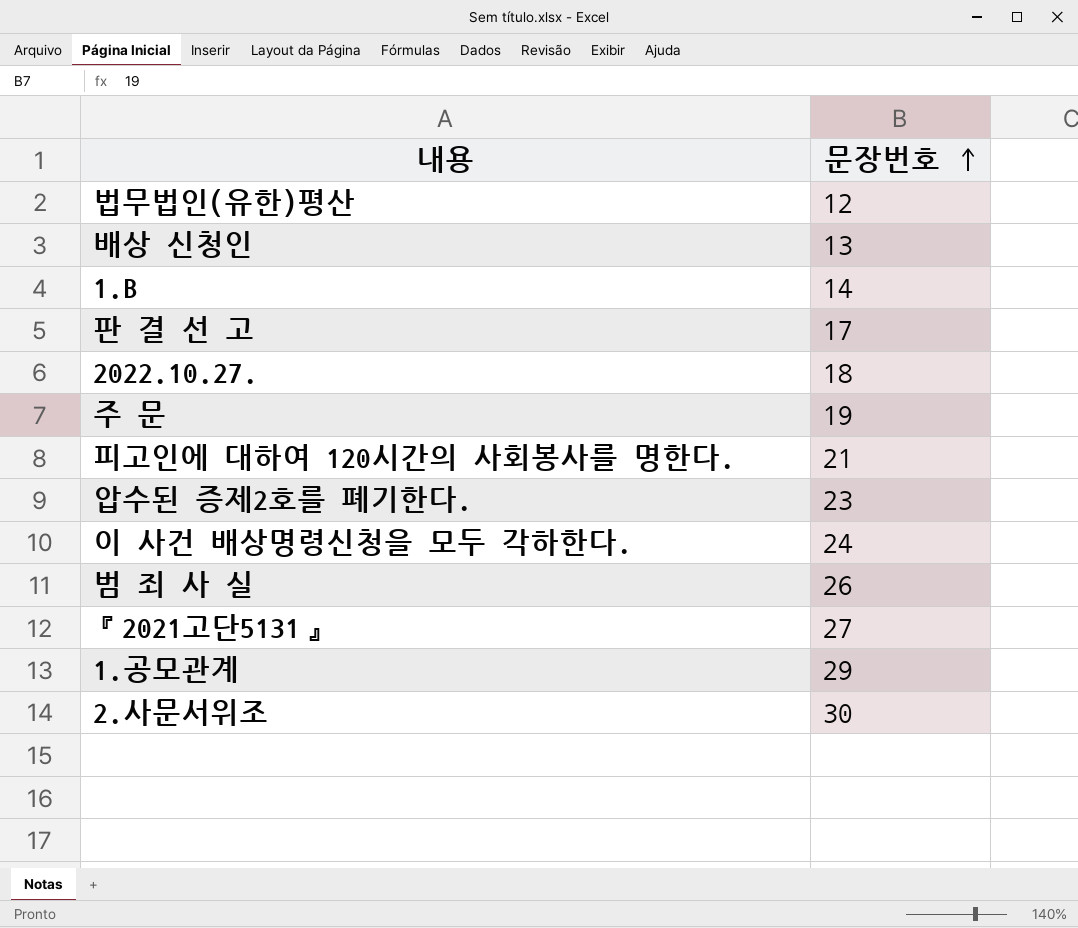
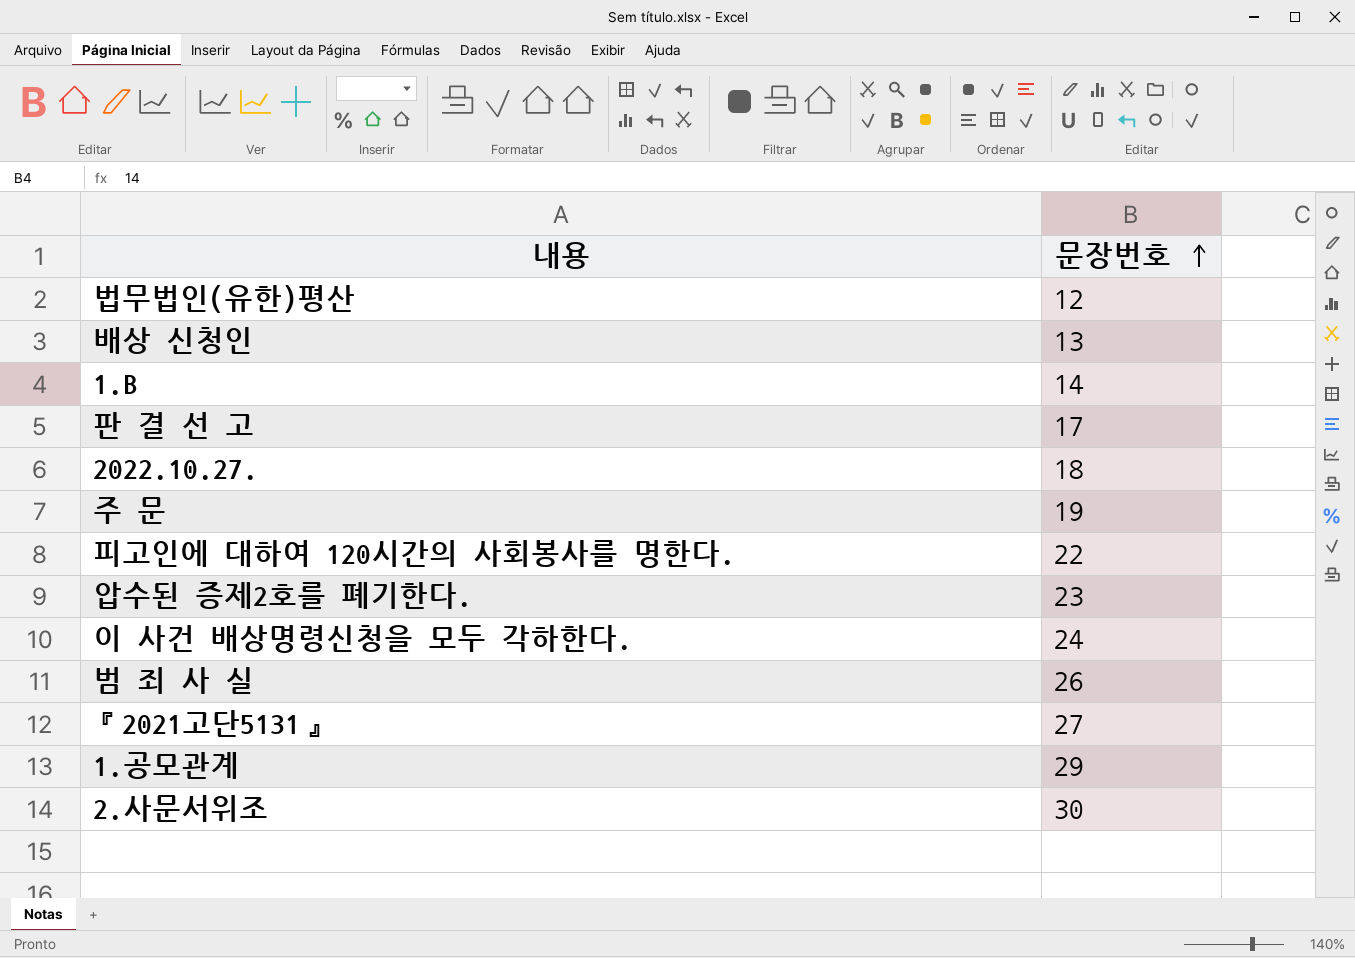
피고인에 대하여 120시간의 사회봉사를 명한다. | 문장번호: 21 -> 22

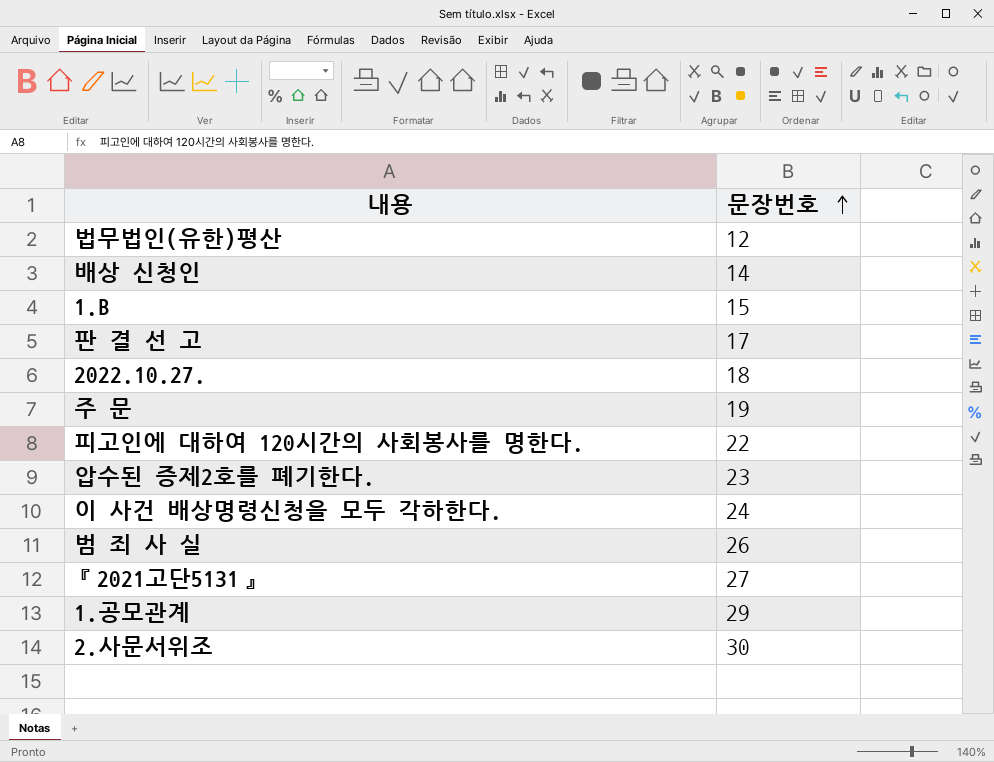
배상 신청인 | 문장번호: 13 -> 14
1.B | 문장번호: 14 -> 15

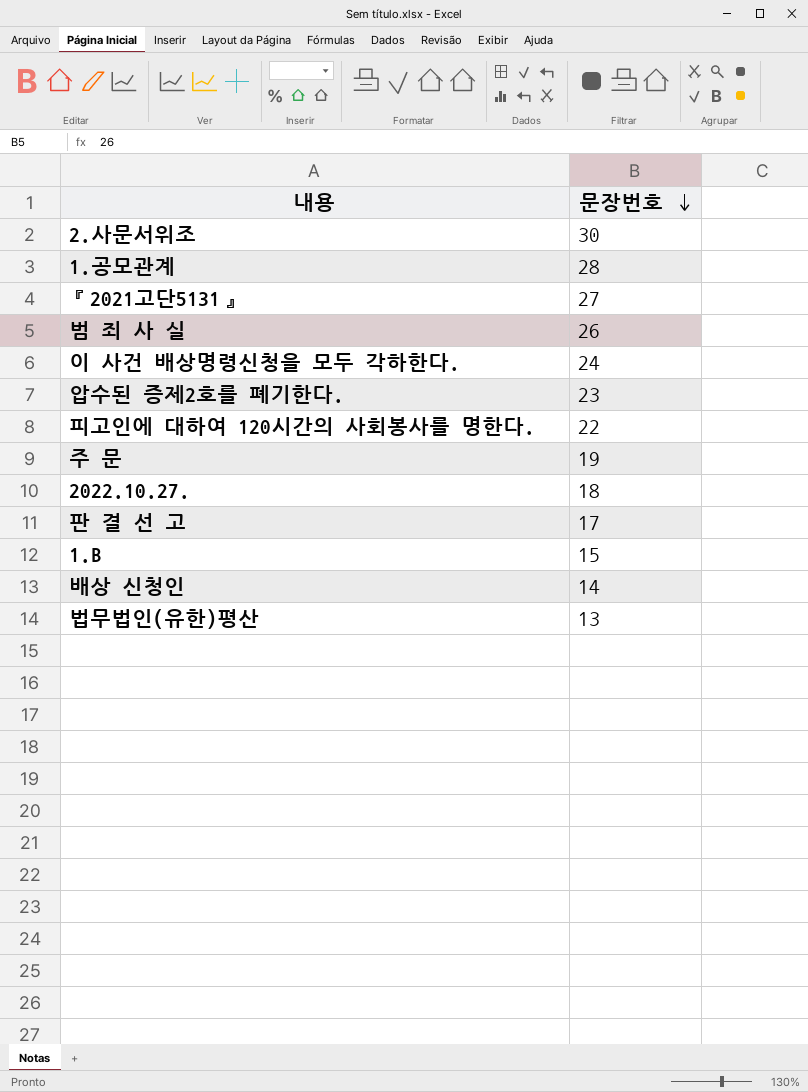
row order: 문장번호 ascending -> 문장번호 descending
1.공모관계 | 문장번호: 29 -> 28
법무법인(유한)평산 | 문장번호: 12 -> 13

